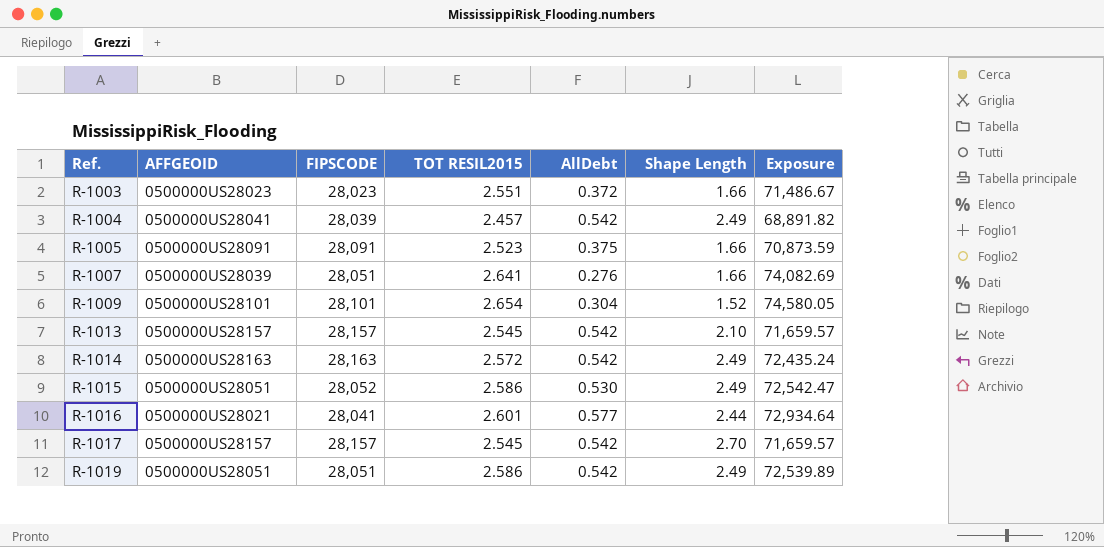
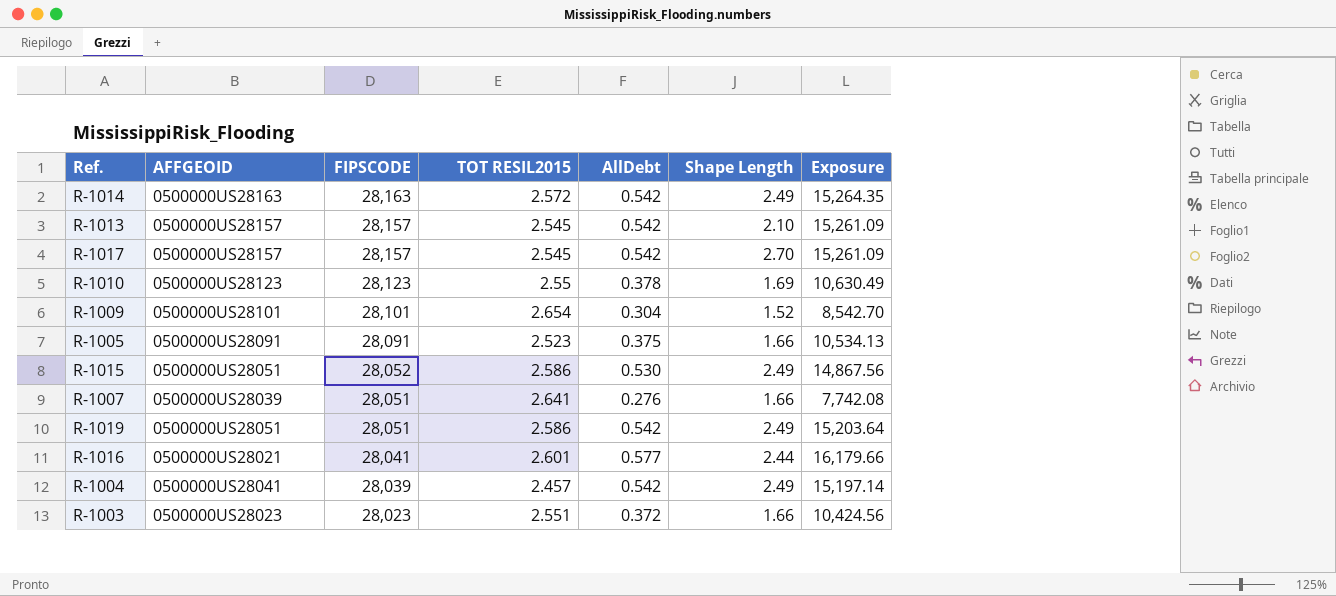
row order: Ref. ascending -> FIPSCODE descending
column Exposure | formula: [FIPSCODE] * [TOT RESIL2015] -> [FIPSCODE] * [AllDebt]
row R-1010: none -> 0500000US28123 | 28,123 | 2.55 | 0.378 | 1.69 | 10,630.49

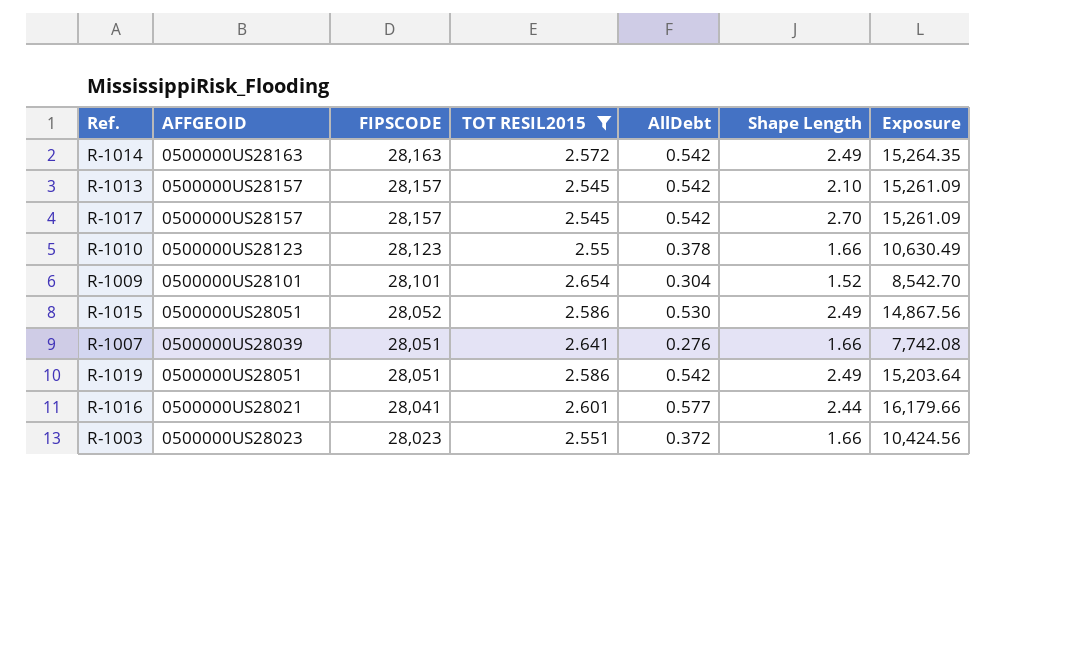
filter: none -> TOT RESIL2015 >= 2.545
R-1010 | Shape Length: 1.69 -> 1.66

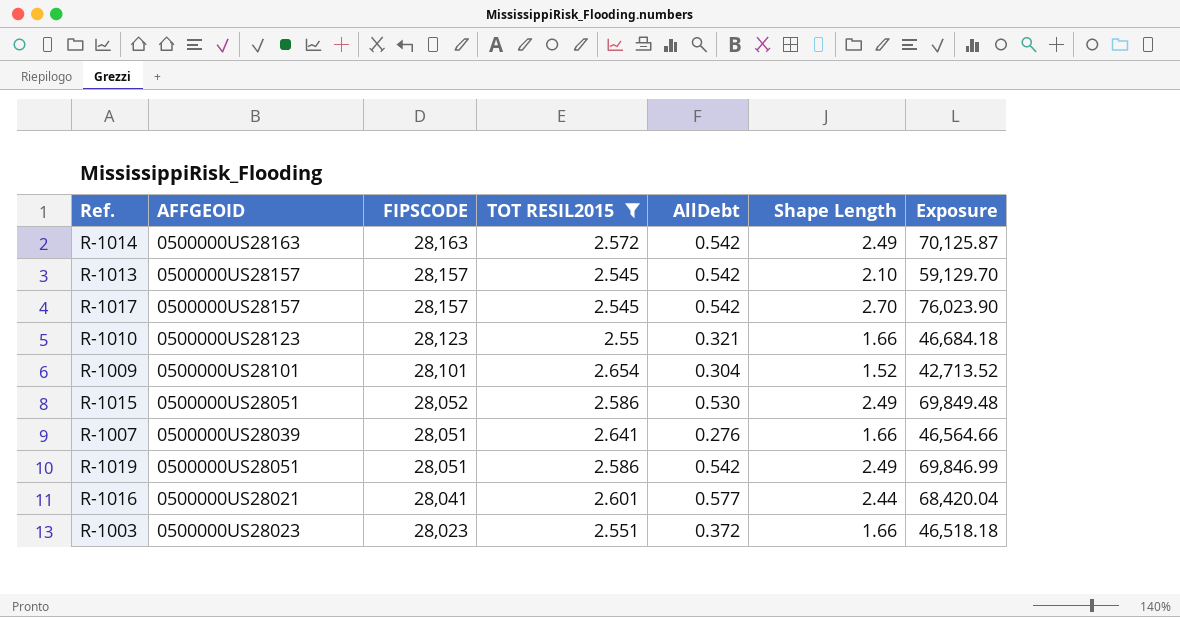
column Exposure | formula: [FIPSCODE] * [AllDebt] -> [FIPSCODE] * [Shape Length]
R-1010 | AllDebt: 0.378 -> 0.321

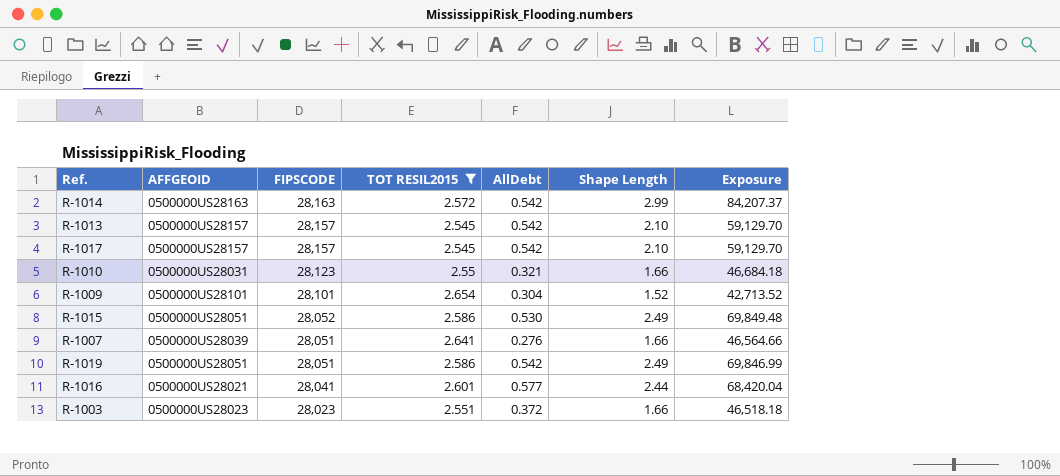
R-1014 | Shape Length: 2.49 -> 2.99
R-1014 | Exposure: 70,125.87 -> 84,207.37
R-1017 | Shape Length: 2.70 -> 2.10
R-1017 | Exposure: 76,023.90 -> 59,129.70
R-1010 | AFFGEOID: 0500000US28123 -> 0500000US28031

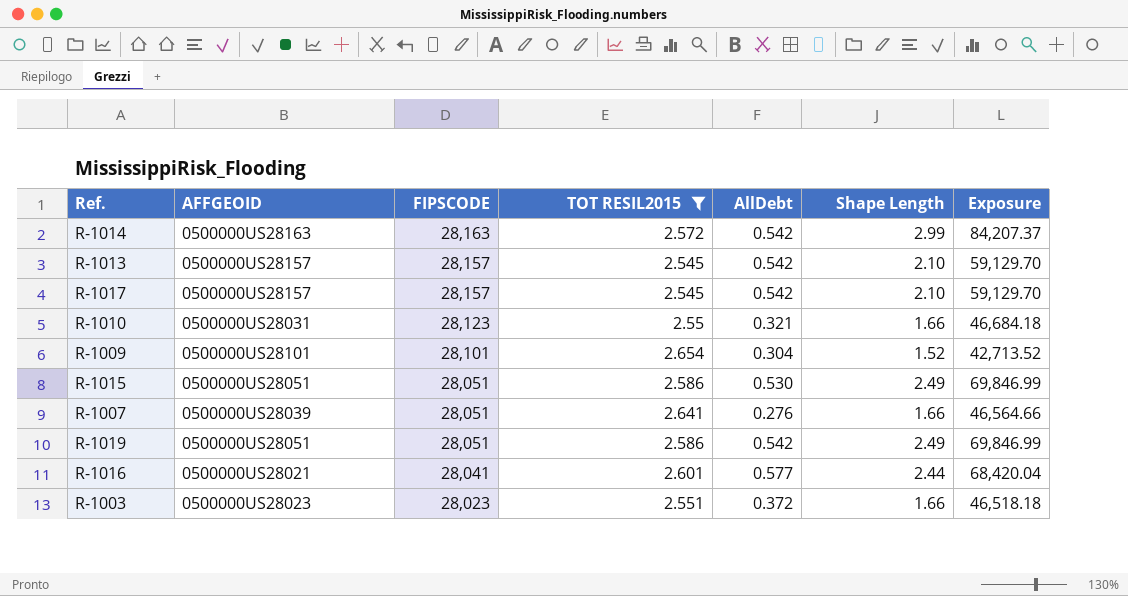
R-1015 | FIPSCODE: 28,052 -> 28,051
R-1015 | Exposure: 69,849.48 -> 69,846.99

